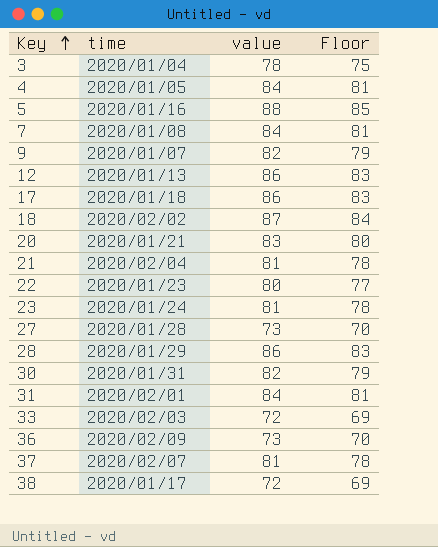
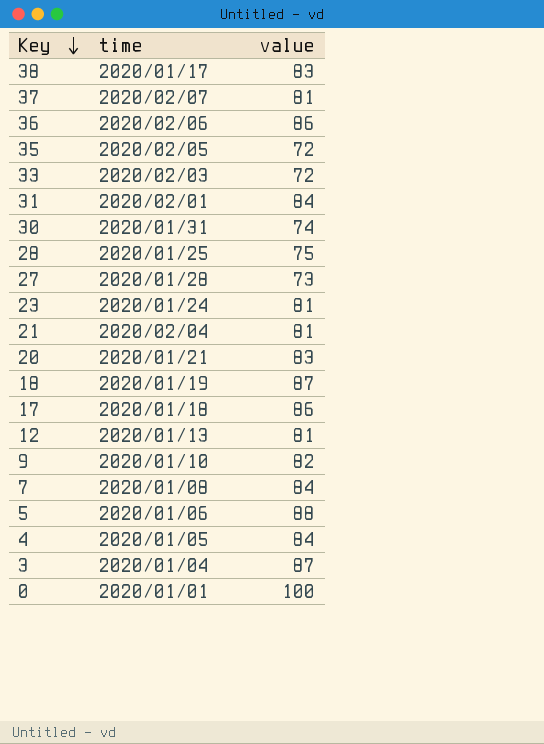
row order: Key ascending -> Key descending
column Floor | formula: [value] - 3 -> none
row 22: 2020/01/23 | 80 | 77 -> none
38 | value: 72 -> 83
36 | time: 2020/02/09 -> 2020/02/06
36 | value: 73 -> 86
row 35: none -> 2020/02/05 | 72
30 | value: 82 -> 74
28 | time: 2020/01/29 -> 2020/01/25
28 | value: 86 -> 75
18 | time: 2020/02/02 -> 2020/01/19
12 | value: 86 -> 81
9 | time: 2020/01/07 -> 2020/01/10
5 | time: 2020/01/16 -> 2020/01/06
3 | value: 78 -> 87
row 0: none -> 2020/01/01 | 100

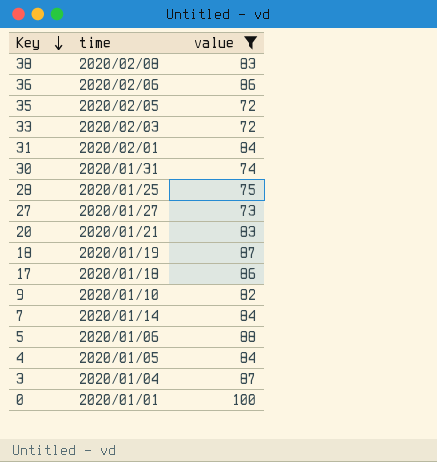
filter: none -> value != 81
38 | time: 2020/01/17 -> 2020/02/08
27 | time: 2020/01/28 -> 2020/01/27
7 | time: 2020/01/08 -> 2020/01/14

